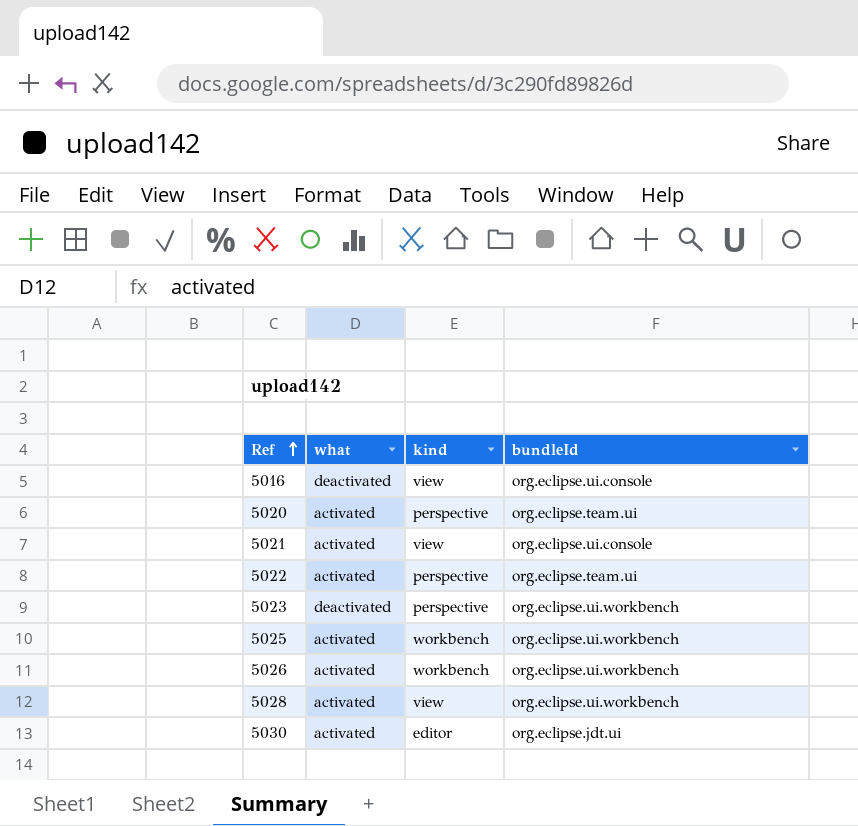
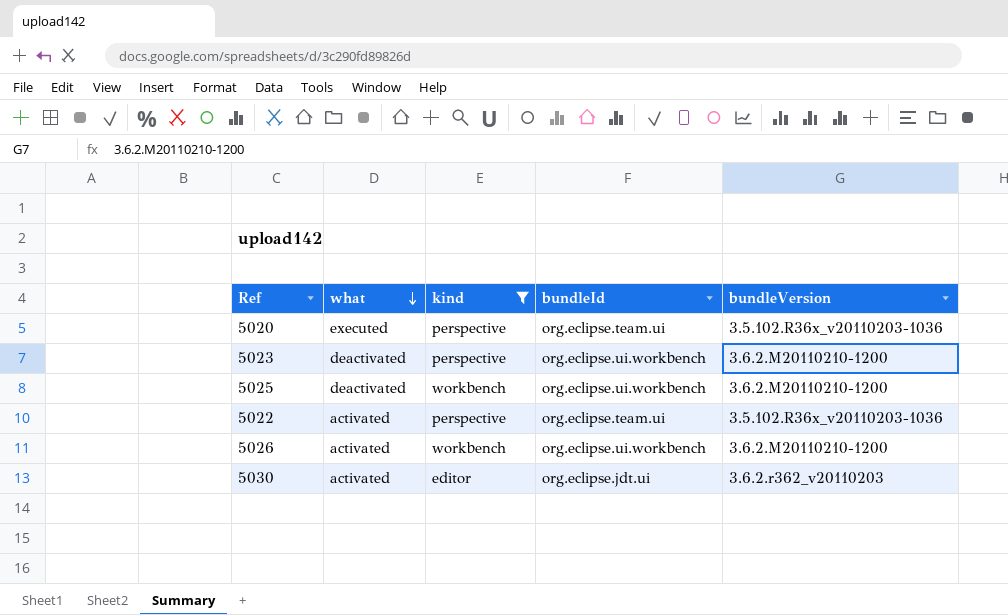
filter: none -> kind != view
row order: Ref ascending -> what descending
column bundleVersion | position: none -> 5
5020 | what: activated -> executed
5025 | what: activated -> deactivated

